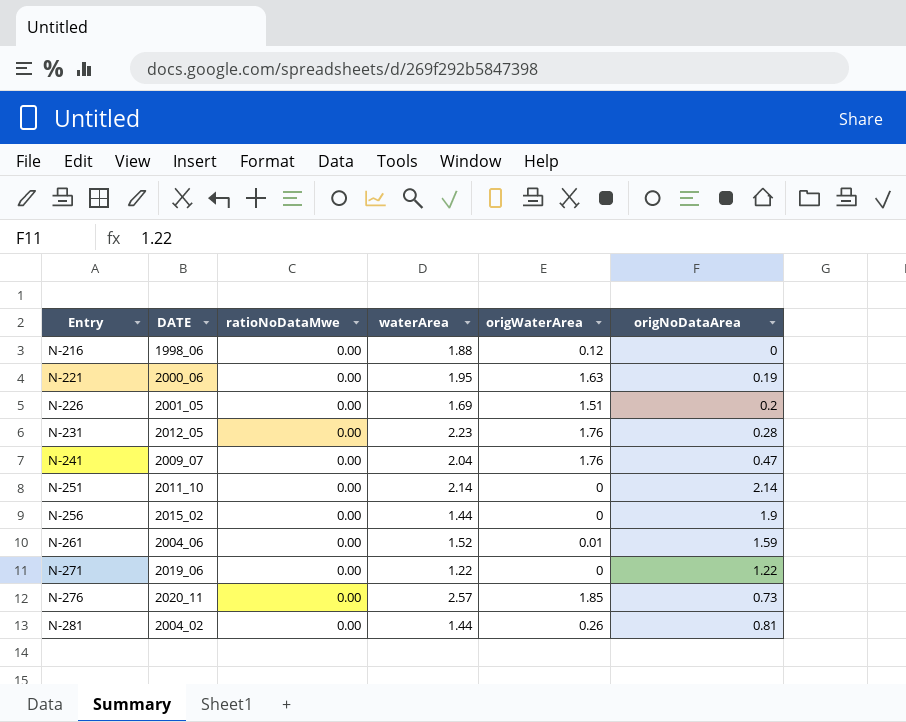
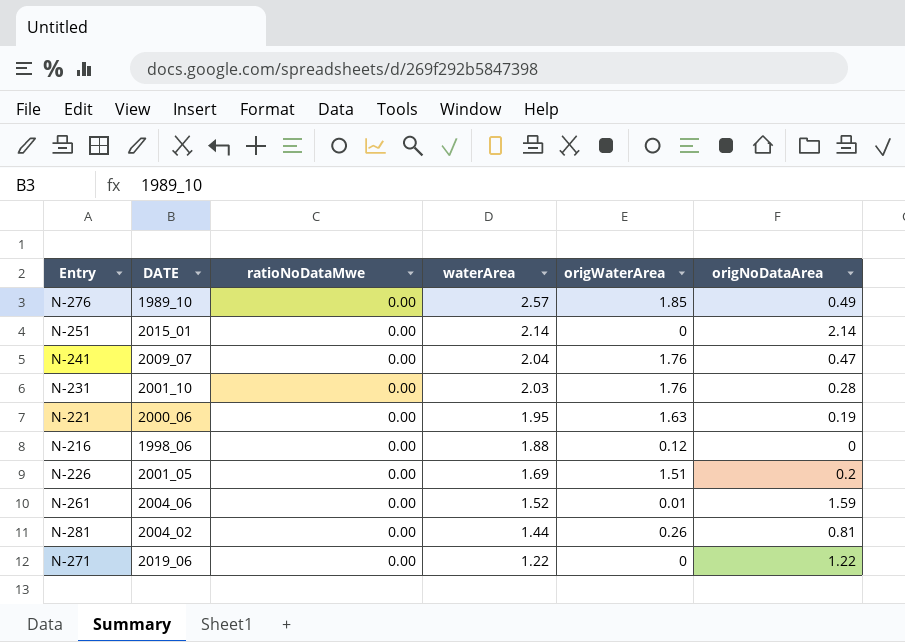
row order: Entry ascending -> waterArea descending
row N-256: 2015_02 | 0.00 | 1.44 | 0 | 1.9 -> none
N-276 | DATE: 2020_11 -> 1989_10
N-276 | origNoDataArea: 0.73 -> 0.49
N-251 | DATE: 2011_10 -> 2015_01
N-231 | DATE: 2012_05 -> 2001_10
N-231 | waterArea: 2.23 -> 2.03

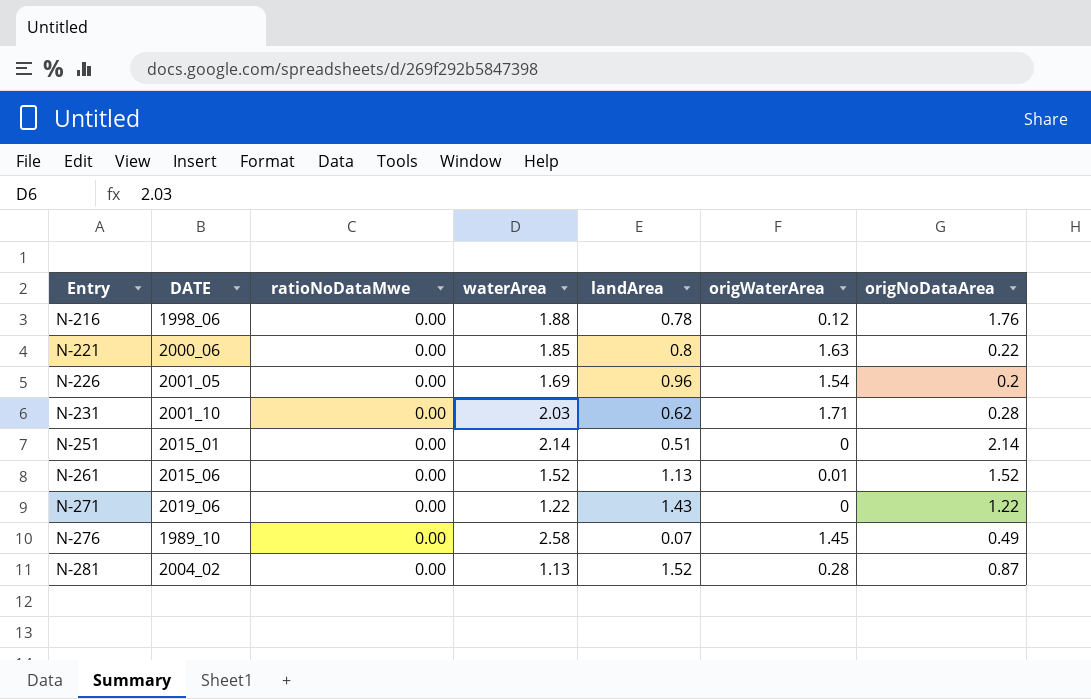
row order: waterArea descending -> Entry ascending
column landArea | position: none -> 5
row N-241: 2009_07 | 0.00 | 2.04 | 1.76 | 0.47 -> none
N-216 | origNoDataArea: 0 -> 1.76
N-221 | waterArea: 1.95 -> 1.85
N-221 | origNoDataArea: 0.19 -> 0.22
N-226 | origWaterArea: 1.51 -> 1.54
N-231 | origWaterArea: 1.76 -> 1.71
N-261 | DATE: 2004_06 -> 2015_06
N-261 | origNoDataArea: 1.59 -> 1.52
N-276 | waterArea: 2.57 -> 2.58
N-276 | origWaterArea: 1.85 -> 1.45
N-281 | waterArea: 1.44 -> 1.13
N-281 | origWaterArea: 0.26 -> 0.28
N-281 | origNoDataArea: 0.81 -> 0.87

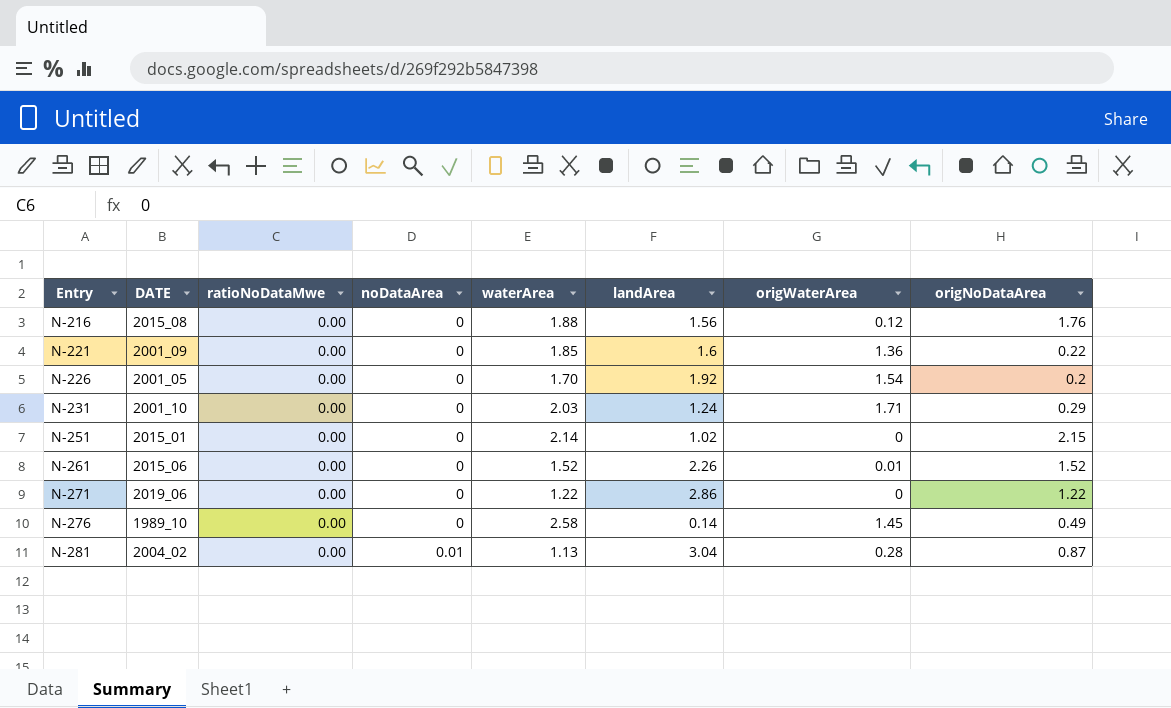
column noDataArea | position: none -> 4
N-216 | DATE: 1998_06 -> 2015_08
N-216 | landArea: 0.78 -> 1.56
N-221 | DATE: 2000_06 -> 2001_09
N-221 | landArea: 0.8 -> 1.6
N-221 | origWaterArea: 1.63 -> 1.36
N-226 | waterArea: 1.69 -> 1.70
N-226 | landArea: 0.96 -> 1.92
N-231 | landArea: 0.62 -> 1.24
N-231 | origNoDataArea: 0.28 -> 0.29
N-251 | landArea: 0.51 -> 1.02
N-251 | origNoDataArea: 2.14 -> 2.15
N-261 | landArea: 1.13 -> 2.26
N-271 | landArea: 1.43 -> 2.86
N-276 | landArea: 0.07 -> 0.14
N-281 | landArea: 1.52 -> 3.04

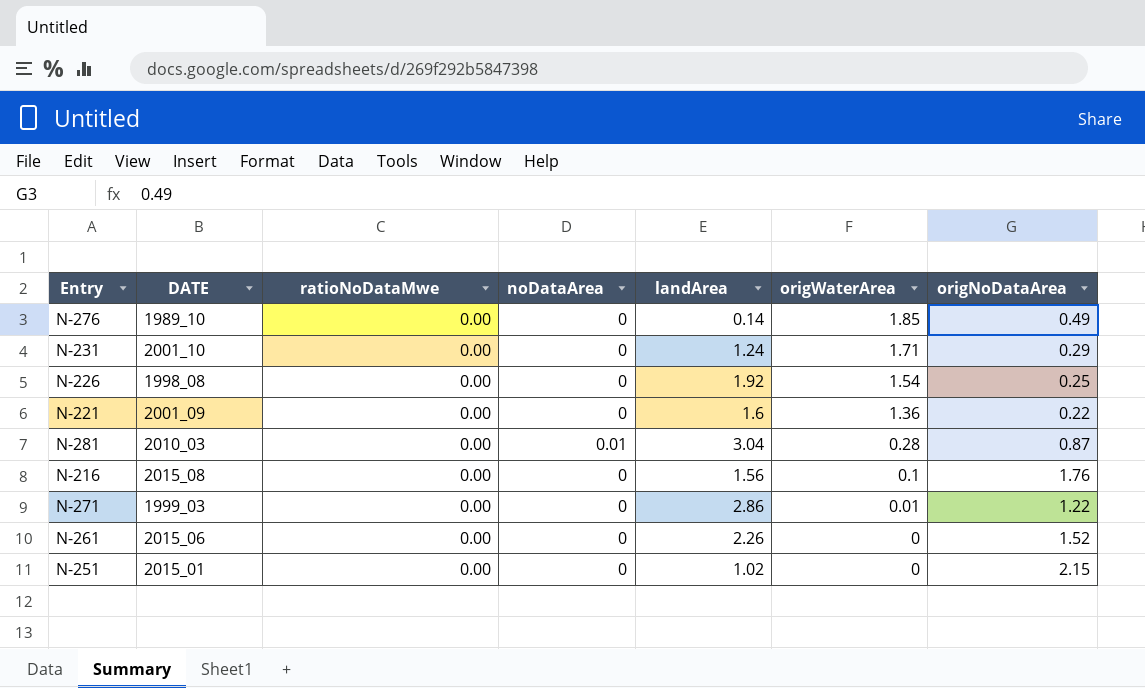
row order: Entry ascending -> origWaterArea descending
column waterArea | position: 5 -> none
N-276 | origWaterArea: 1.45 -> 1.85
N-226 | DATE: 2001_05 -> 1998_08
N-226 | origNoDataArea: 0.2 -> 0.25
N-281 | DATE: 2004_02 -> 2010_03
N-216 | origWaterArea: 0.12 -> 0.1
N-271 | DATE: 2019_06 -> 1999_03
N-271 | origWaterArea: 0 -> 0.01
N-261 | origWaterArea: 0.01 -> 0

